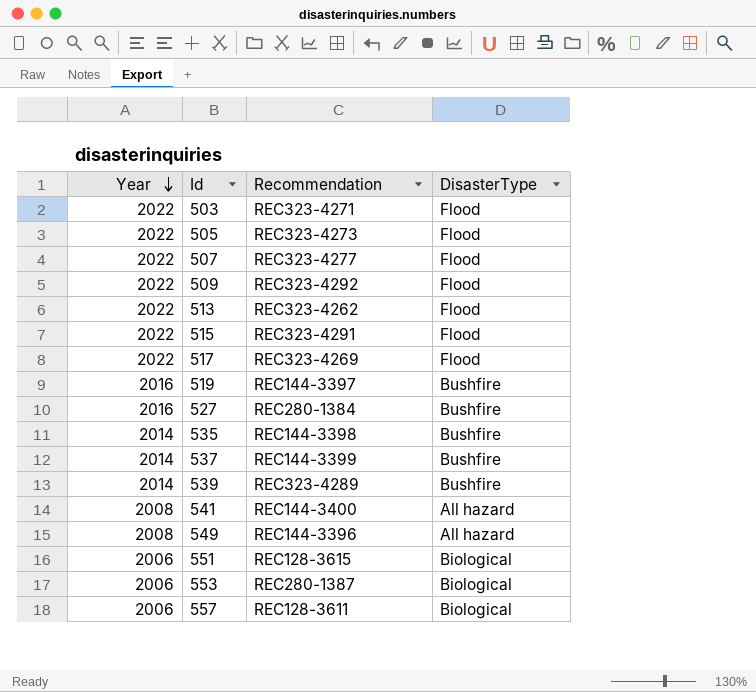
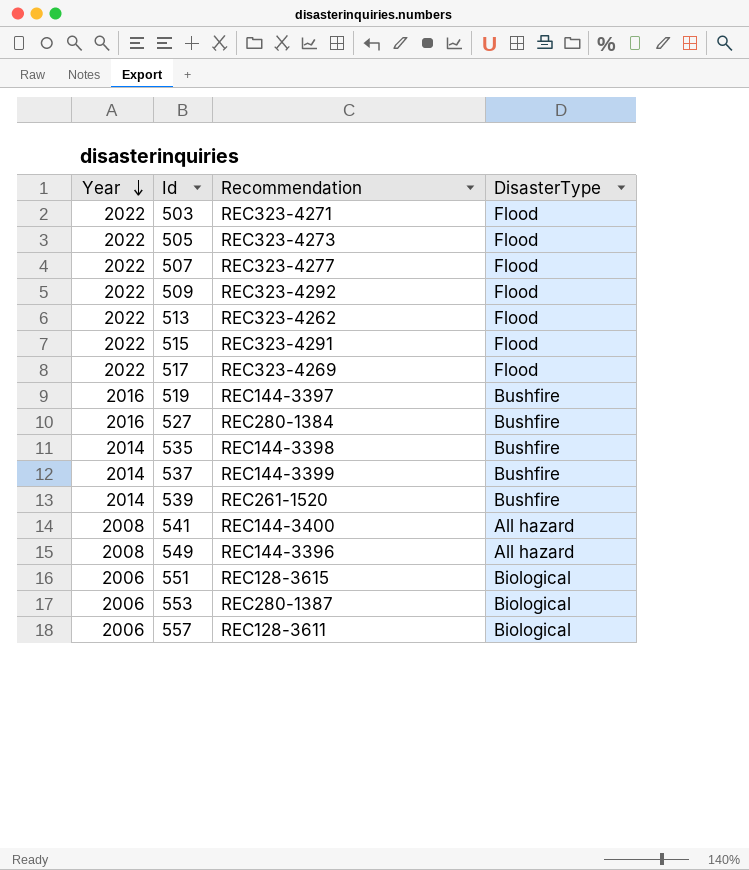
539 | Recommendation: REC323-4289 -> REC261-1520

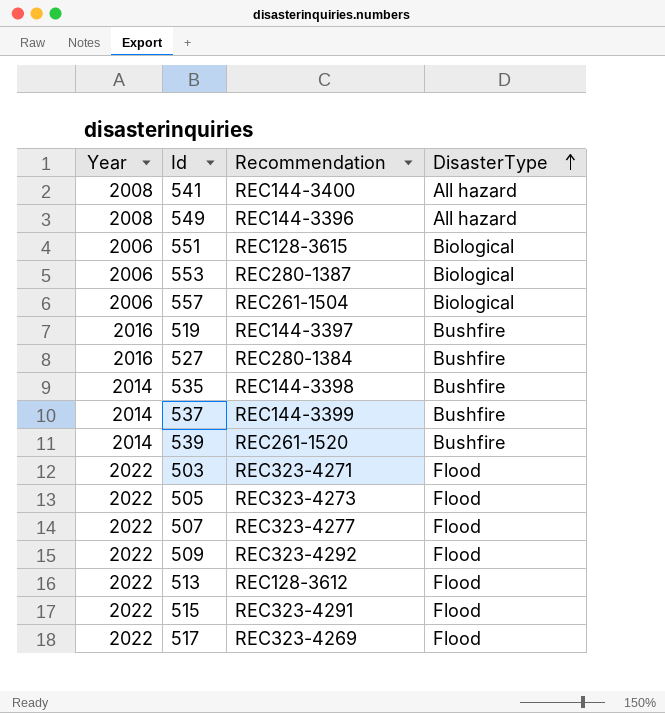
row order: Year descending -> DisasterType ascending
557 | Recommendation: REC128-3611 -> REC261-1504
513 | Recommendation: REC323-4262 -> REC128-3612

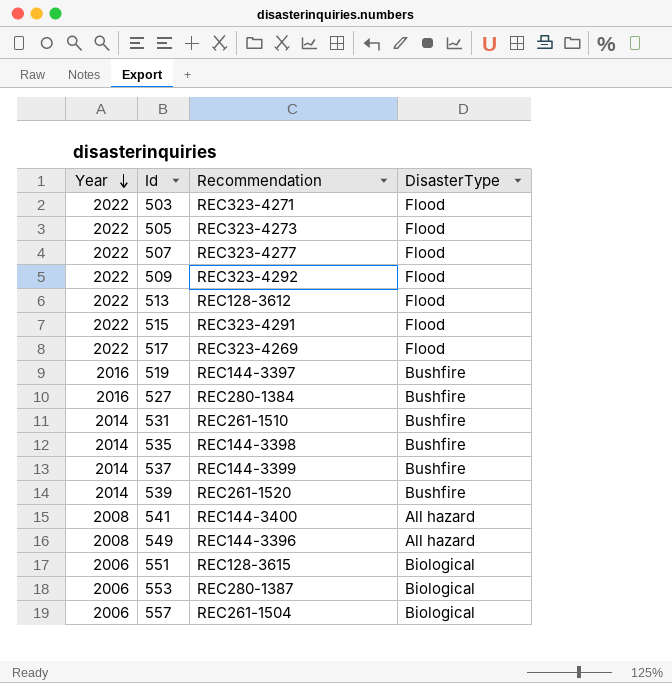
row order: DisasterType ascending -> Year descending
row 531: none -> 2014 | REC261-1510 | Bushfire

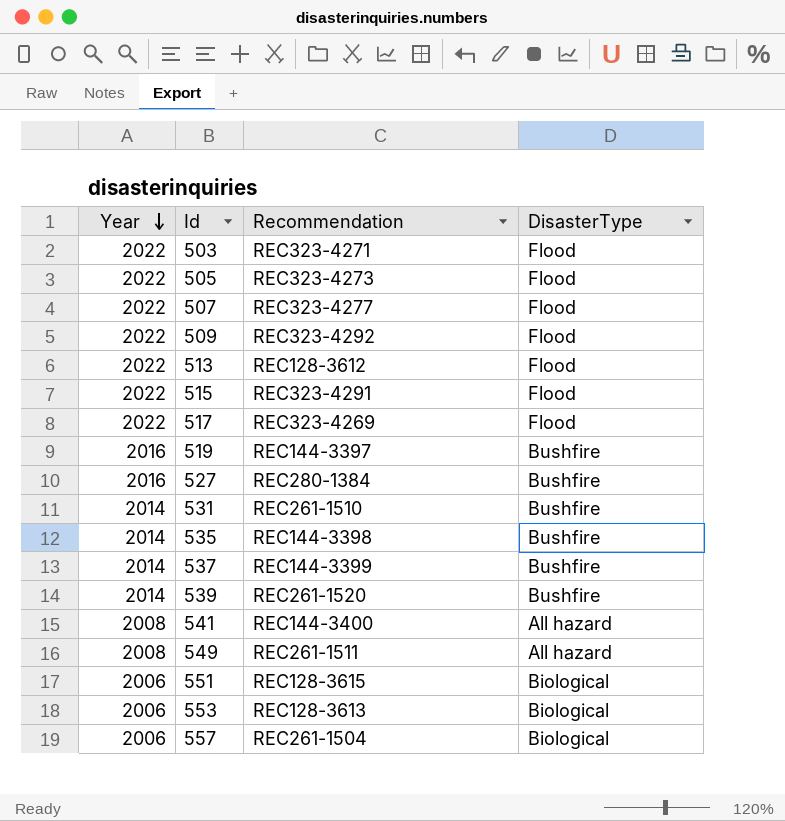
549 | Recommendation: REC144-3396 -> REC261-1511
553 | Recommendation: REC280-1387 -> REC128-3613

